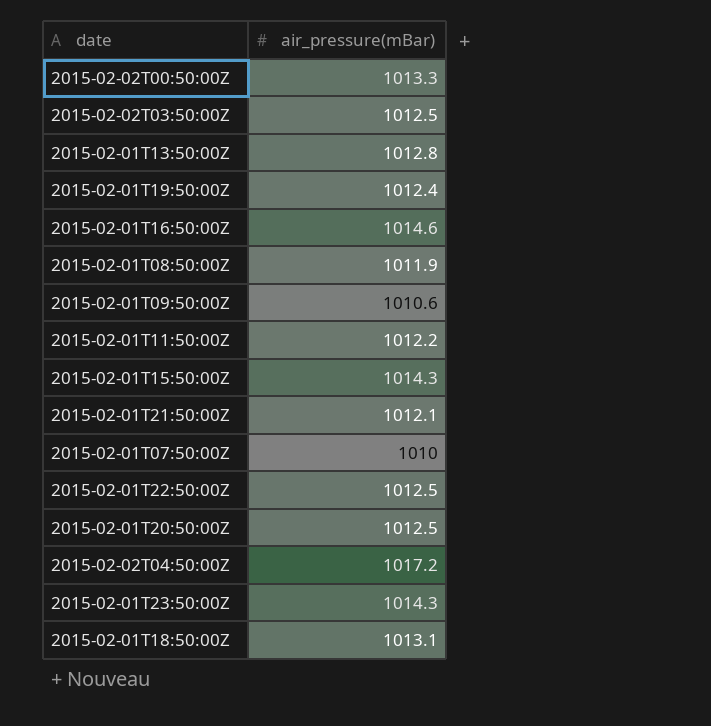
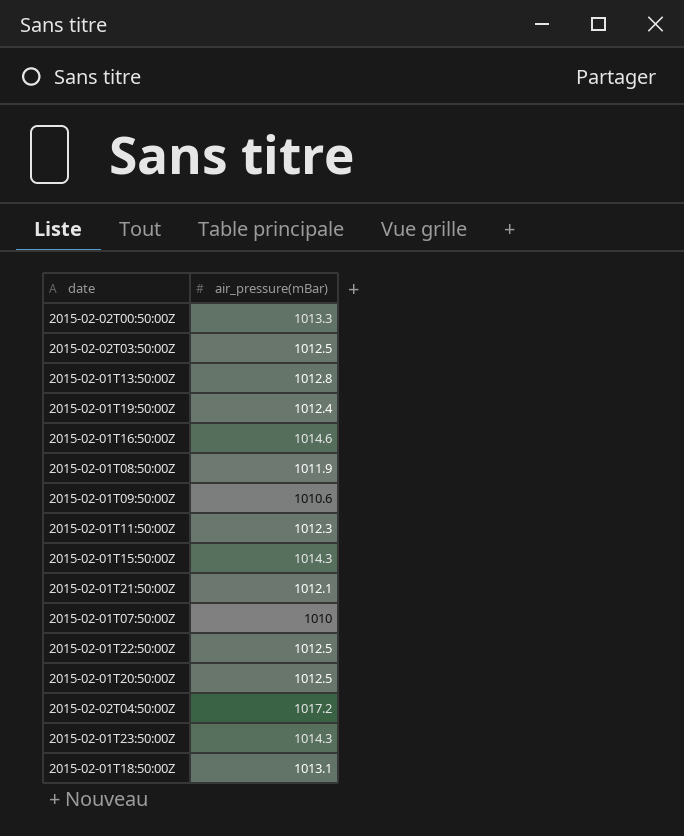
2015-02-01T11:50:00Z | air_pressure(mBar): 1012.2 -> 1012.3

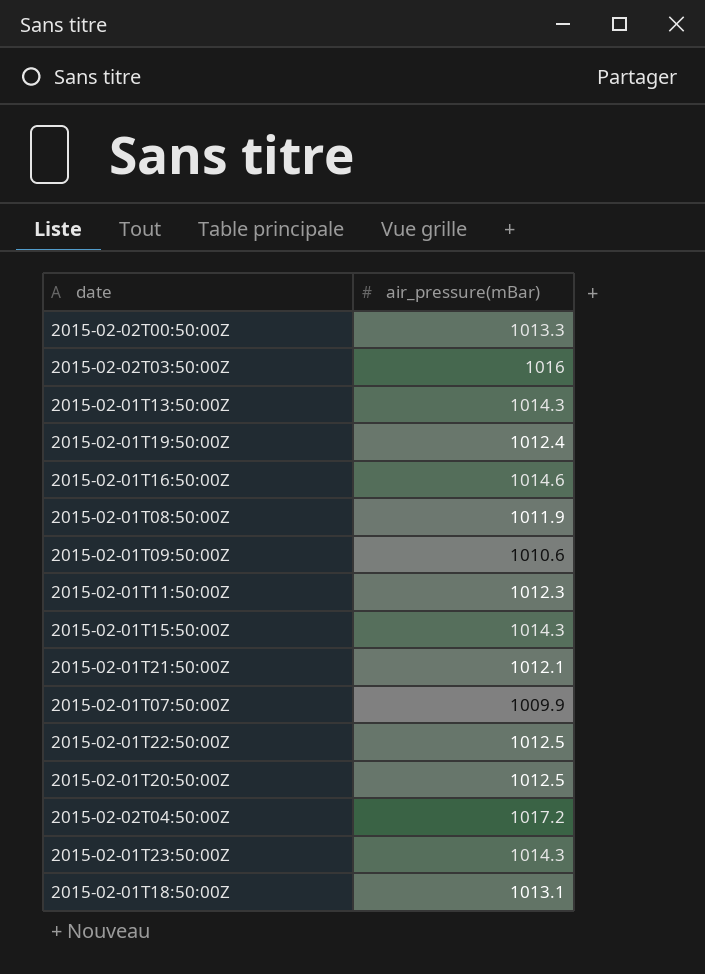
2015-02-02T03:50:00Z | air_pressure(mBar): 1012.5 -> 1016
2015-02-01T13:50:00Z | air_pressure(mBar): 1012.8 -> 1014.3
2015-02-01T07:50:00Z | air_pressure(mBar): 1010 -> 1009.9

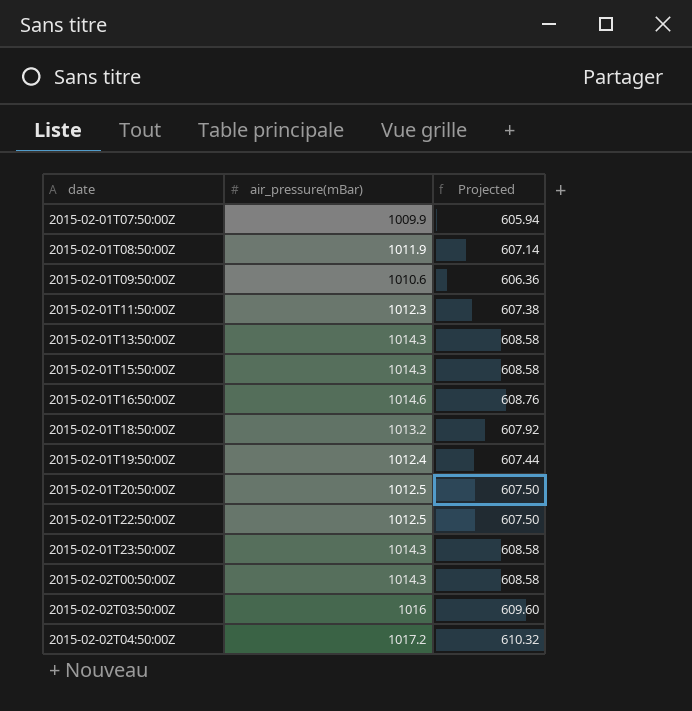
row order: none -> date ascending
column Projected | formula: none -> [air_pressure(mBar)] * 0.6
row 2015-02-01T21:50:00Z: 1012.1 -> none
2015-02-01T18:50:00Z | air_pressure(mBar): 1013.1 -> 1013.2
2015-02-02T00:50:00Z | air_pressure(mBar): 1013.3 -> 1014.3

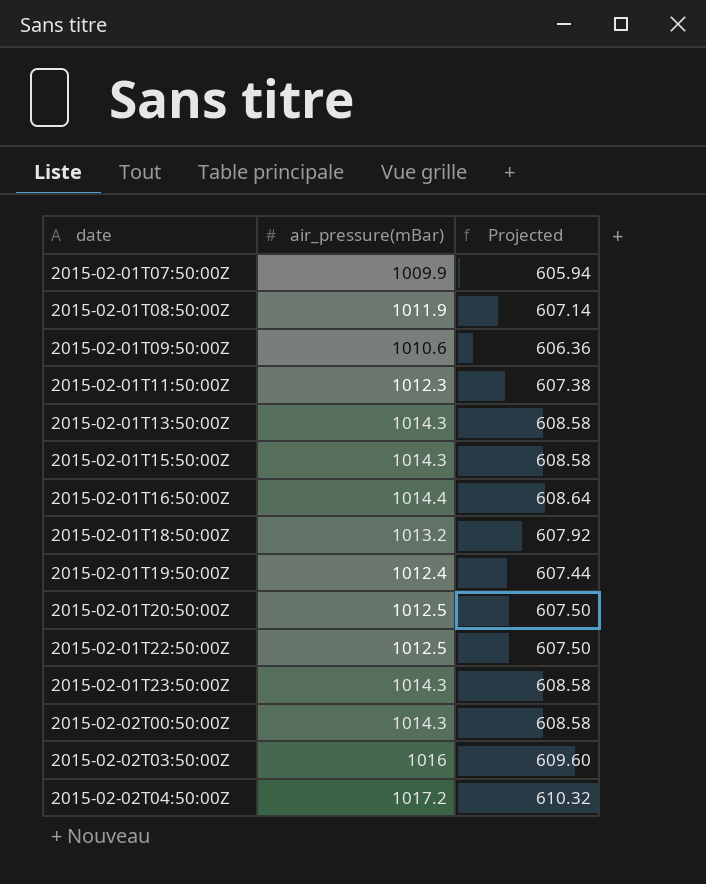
2015-02-01T16:50:00Z | air_pressure(mBar): 1014.6 -> 1014.4
2015-02-01T16:50:00Z | Projected: 608.76 -> 608.64

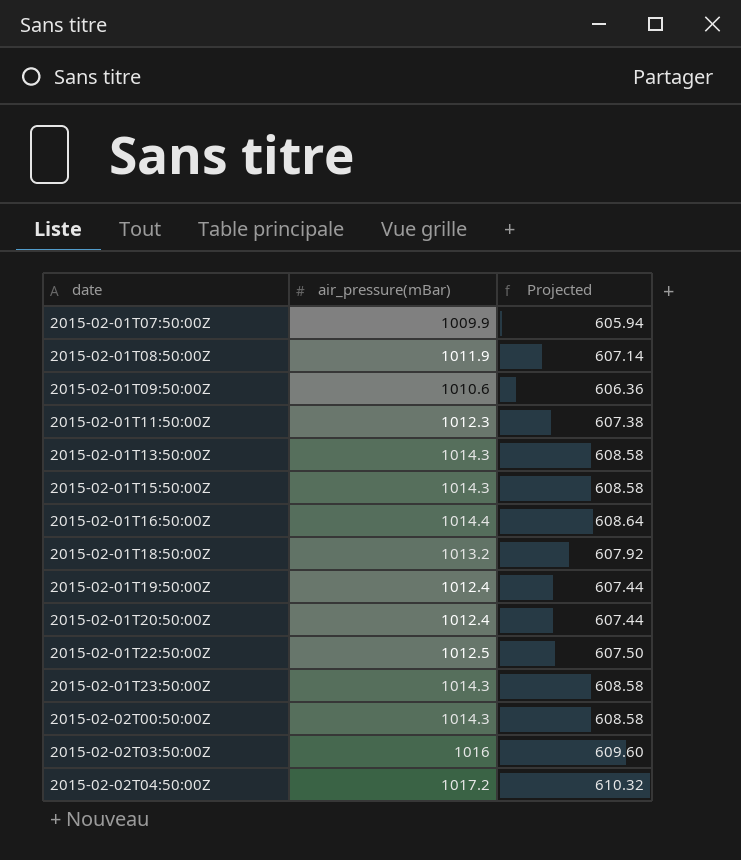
2015-02-01T20:50:00Z | air_pressure(mBar): 1012.5 -> 1012.4
2015-02-01T20:50:00Z | Projected: 607.50 -> 607.44

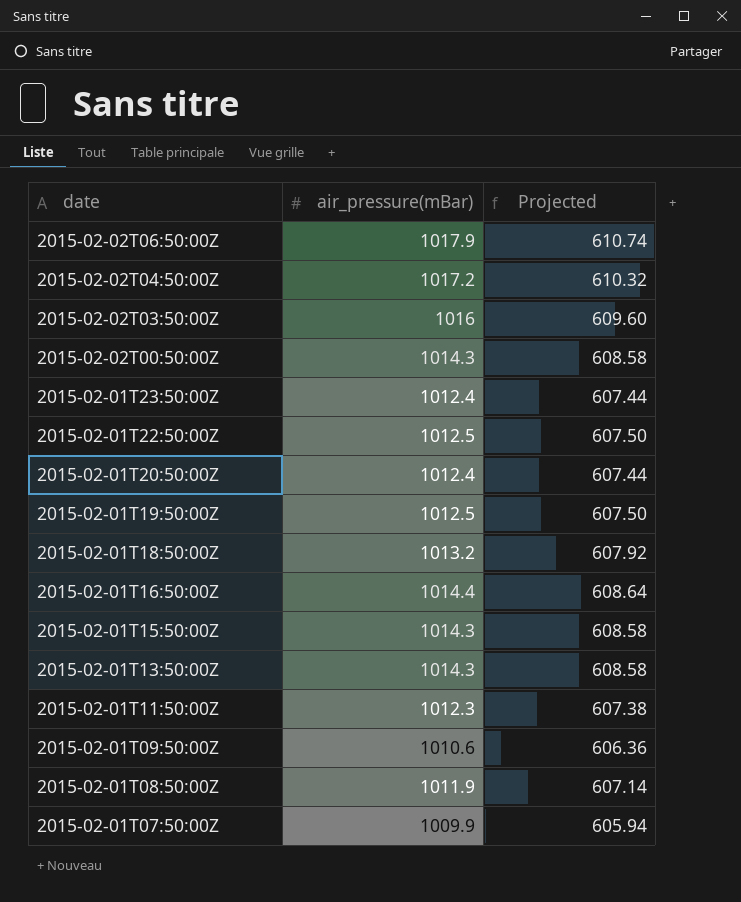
row order: date ascending -> date descending
row 2015-02-02T06:50:00Z: none -> 1017.9 | 610.74
2015-02-01T23:50:00Z | air_pressure(mBar): 1014.3 -> 1012.4
2015-02-01T23:50:00Z | Projected: 608.58 -> 607.44
2015-02-01T19:50:00Z | air_pressure(mBar): 1012.4 -> 1012.5
2015-02-01T19:50:00Z | Projected: 607.44 -> 607.50

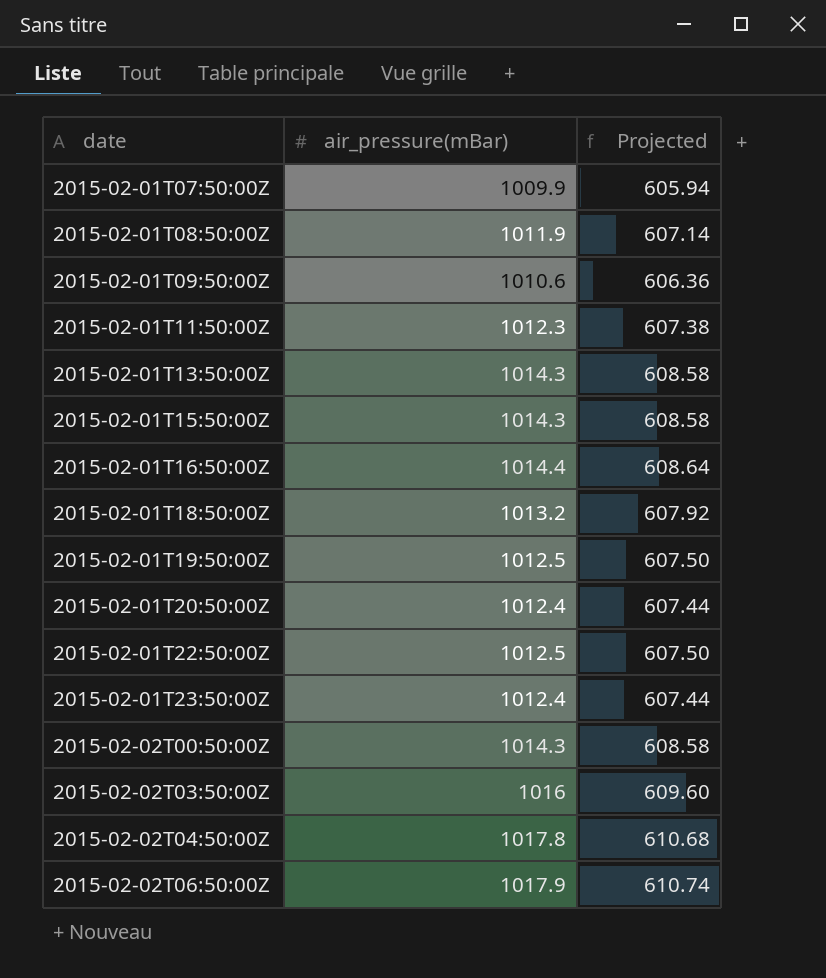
row order: date descending -> date ascending
2015-02-02T04:50:00Z | air_pressure(mBar): 1017.2 -> 1017.8
2015-02-02T04:50:00Z | Projected: 610.32 -> 610.68

